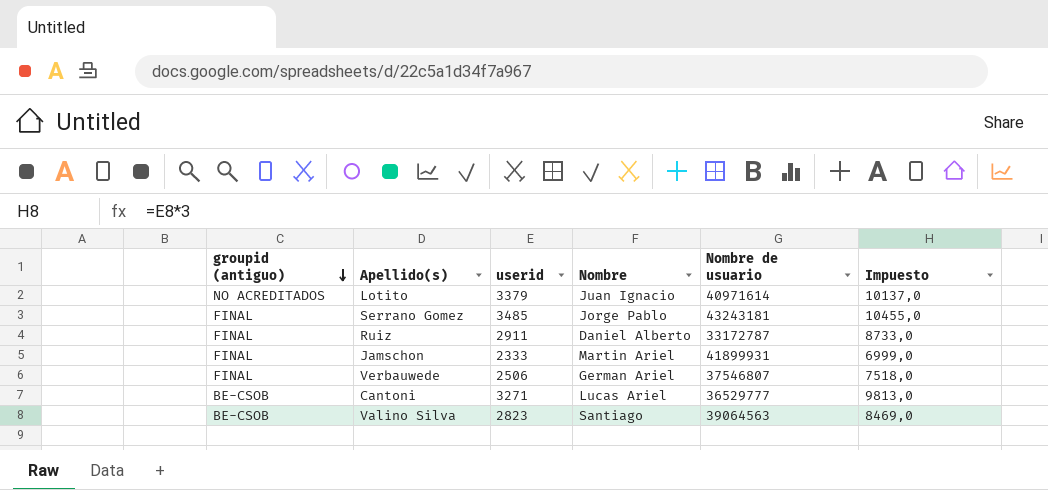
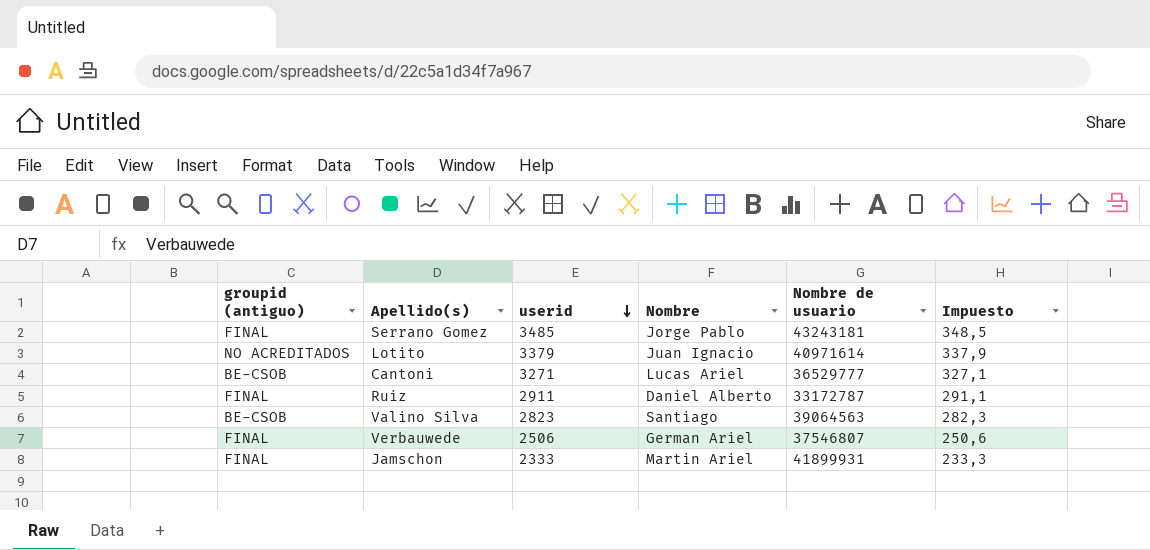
row order: groupid (antiguo) descending -> userid descending
column Impuesto | formula: [userid] * 3 -> [userid] * 0,1

